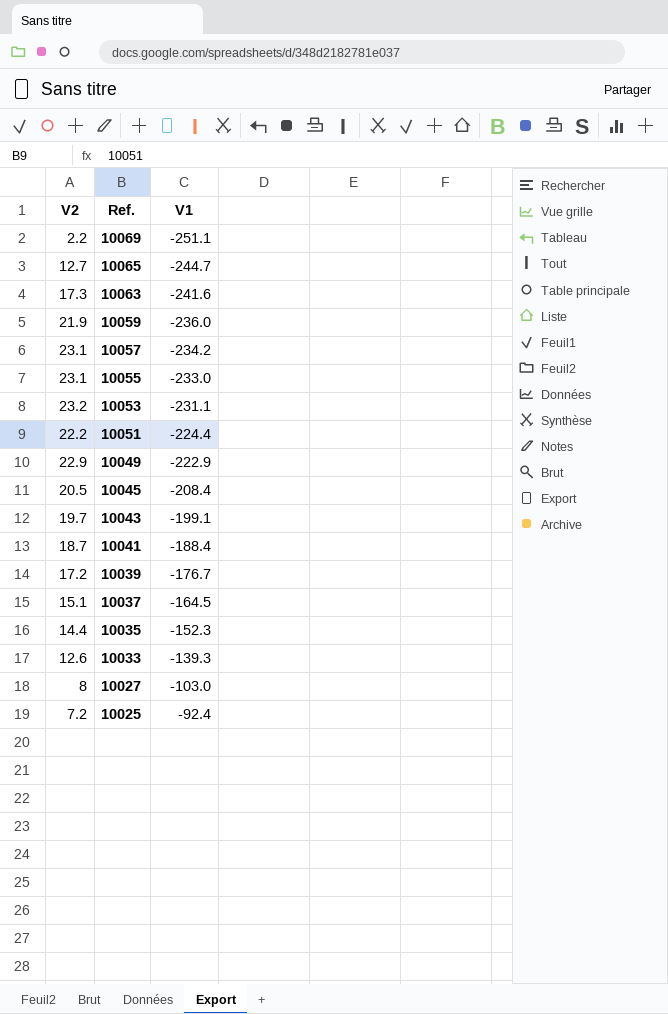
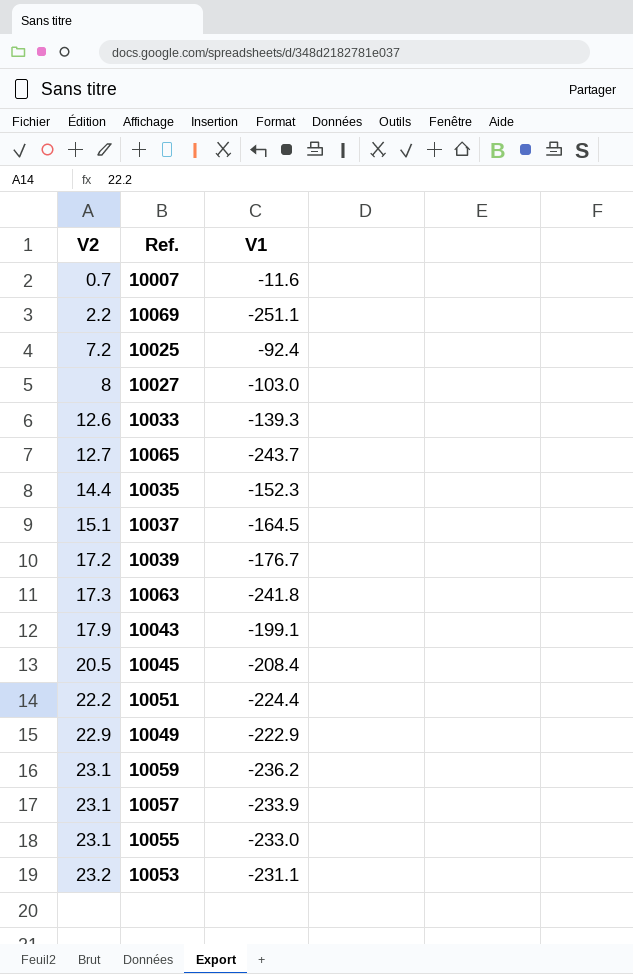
row order: Ref. descending -> V2 ascending
row 10041: 18.7 | -188.4 -> none
row 10007: none -> 0.7 | -11.6
10065 | V1: -244.7 -> -243.7
10063 | V1: -241.6 -> -241.8
10043 | V2: 19.7 -> 17.9
10059 | V2: 21.9 -> 23.1
10059 | V1: -236.0 -> -236.2
10057 | V1: -234.2 -> -233.9

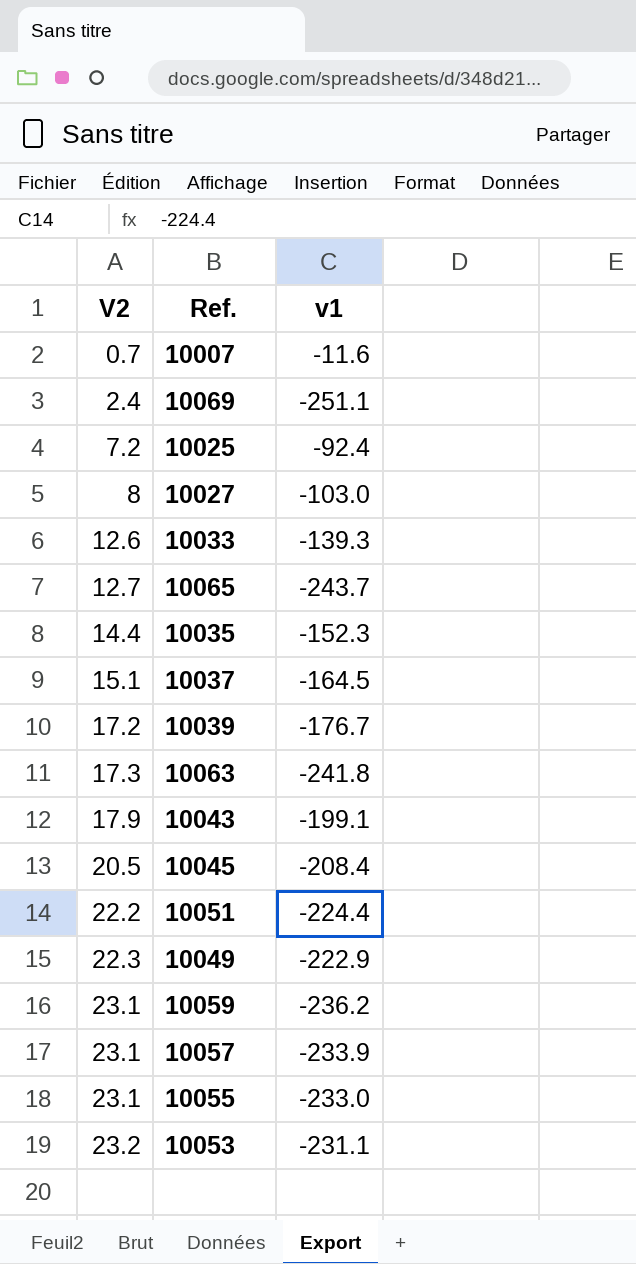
column name: V1 -> v1
10069 | V2: 2.2 -> 2.4
10049 | V2: 22.9 -> 22.3

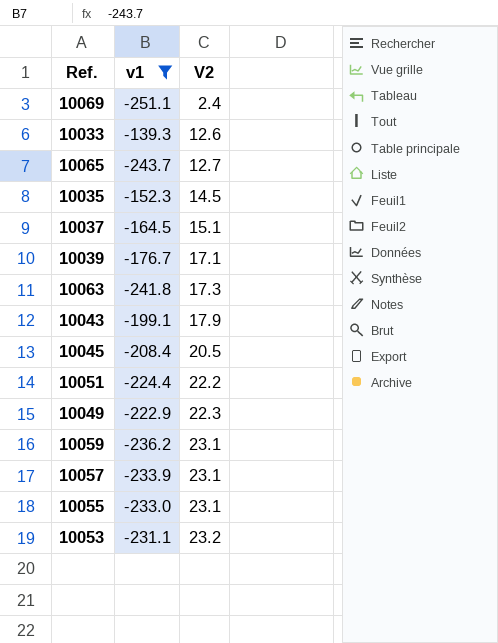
filter: none -> v1 <= -139.3
column V2 | position: 1 -> 3
10035 | V2: 14.4 -> 14.5
10039 | V2: 17.2 -> 17.1

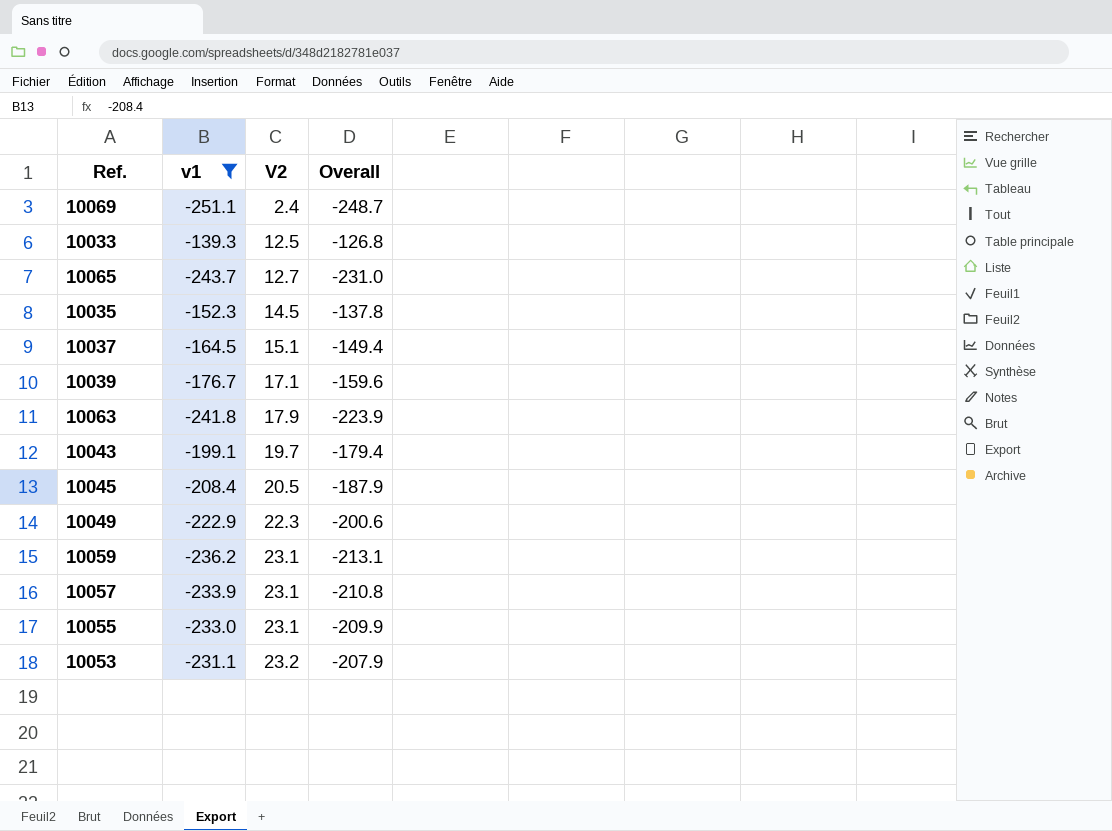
column Overall | formula: none -> [v1] + [V2]
row 10051: -224.4 | 22.2 -> none
10033 | V2: 12.6 -> 12.5
10063 | V2: 17.3 -> 17.9
10043 | V2: 17.9 -> 19.7

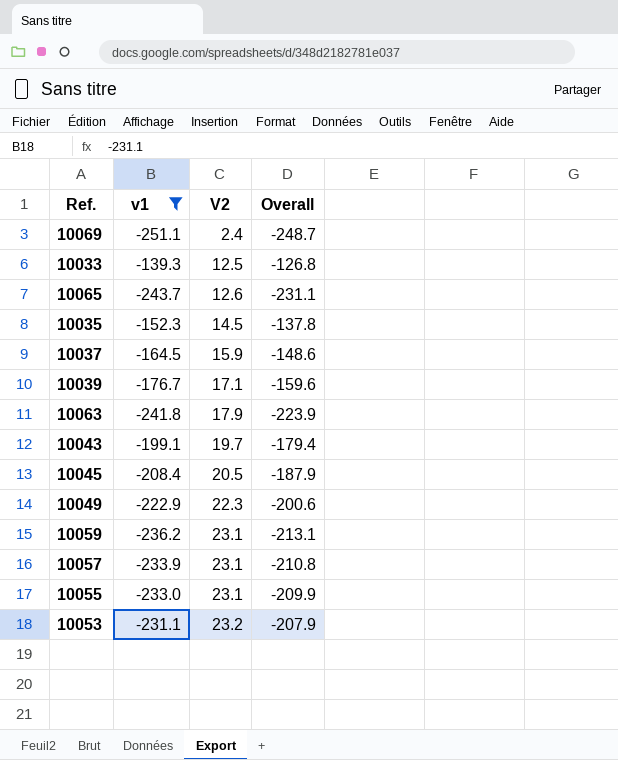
10065 | V2: 12.7 -> 12.6
10065 | Overall: -231.0 -> -231.1
10037 | V2: 15.1 -> 15.9
10037 | Overall: -149.4 -> -148.6

